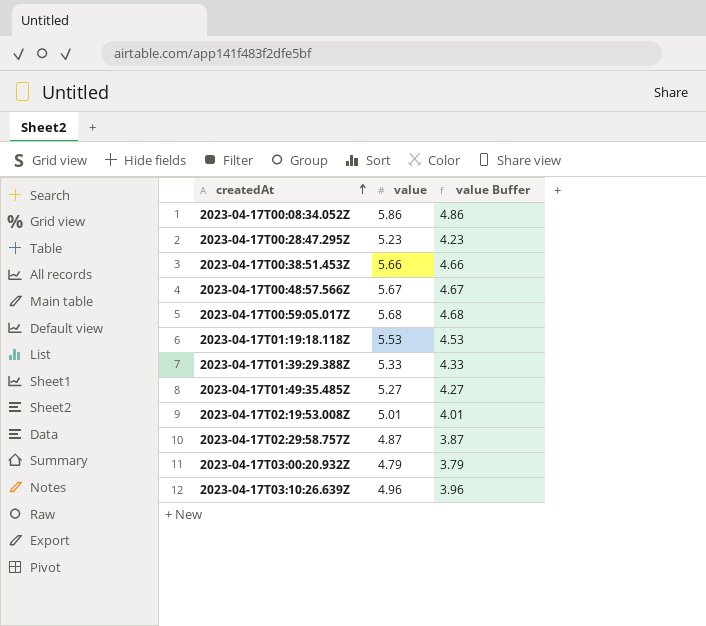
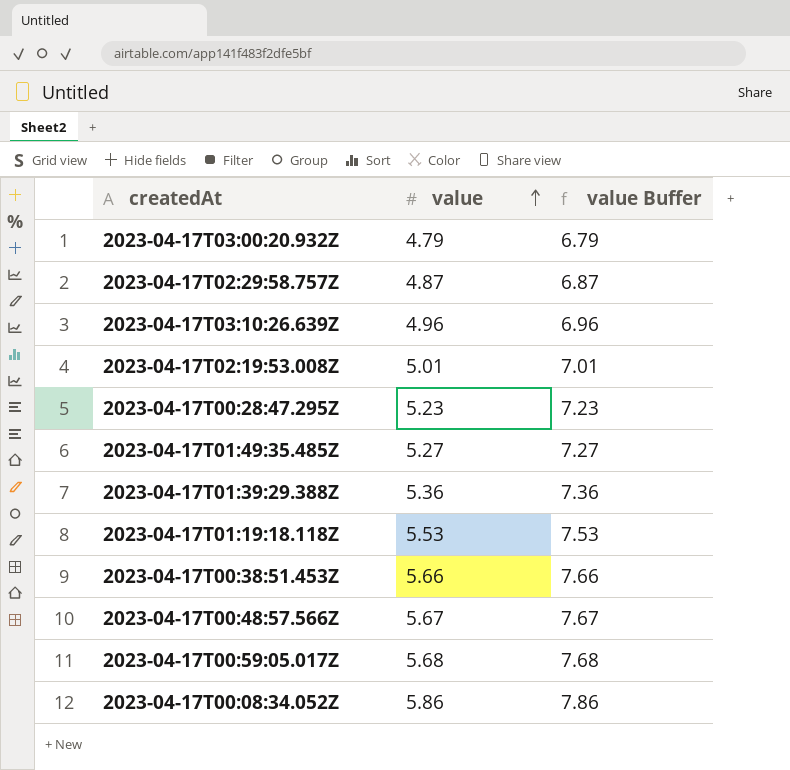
row order: createdAt ascending -> value ascending
column value Buffer | formula: [value] - 1 -> [value] + 2
2023-04-17T01:39:29.388Z | value: 5.33 -> 5.36

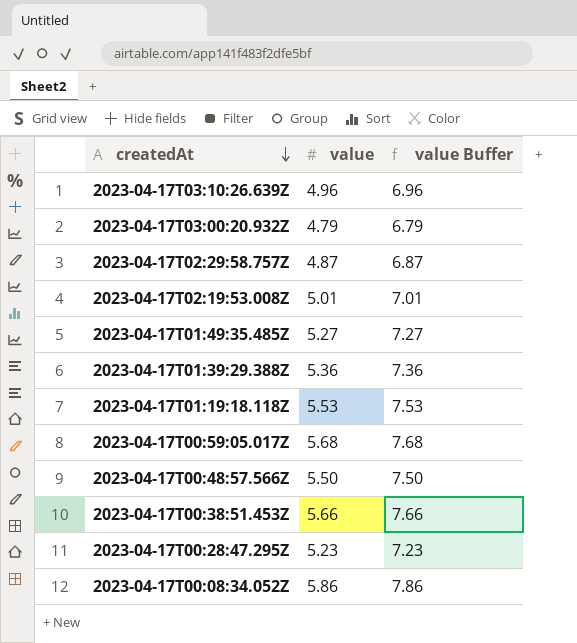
row order: value ascending -> createdAt descending
2023-04-17T00:48:57.566Z | value: 5.67 -> 5.50
2023-04-17T00:48:57.566Z | value Buffer: 7.67 -> 7.50

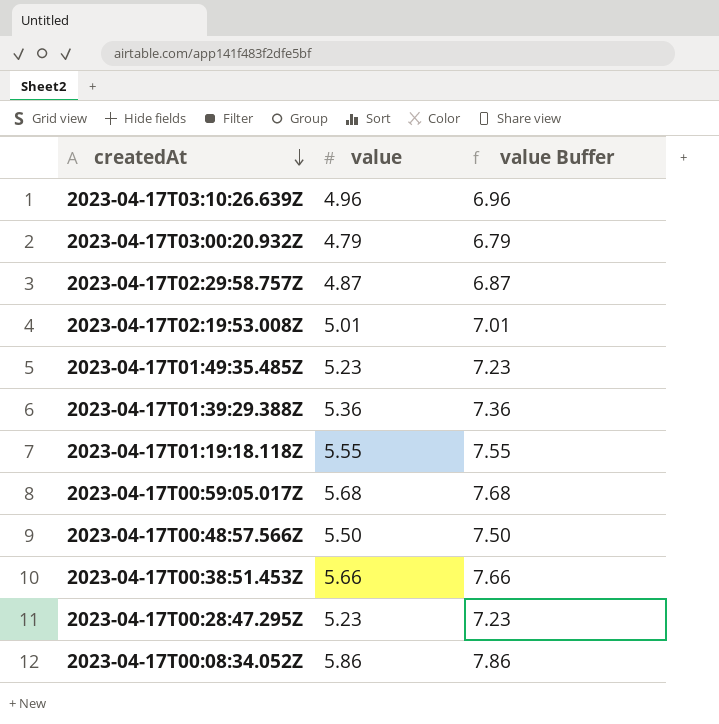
2023-04-17T01:49:35.485Z | value: 5.27 -> 5.23
2023-04-17T01:49:35.485Z | value Buffer: 7.27 -> 7.23
2023-04-17T01:19:18.118Z | value: 5.53 -> 5.55
2023-04-17T01:19:18.118Z | value Buffer: 7.53 -> 7.55

